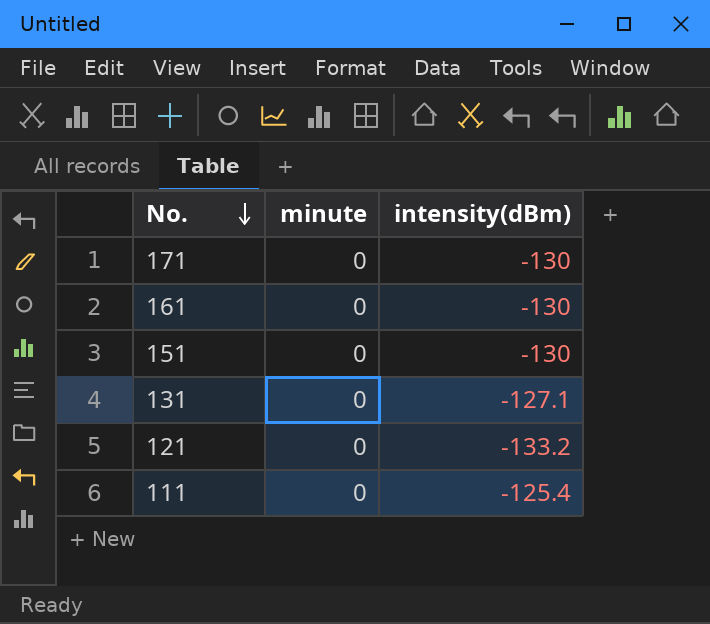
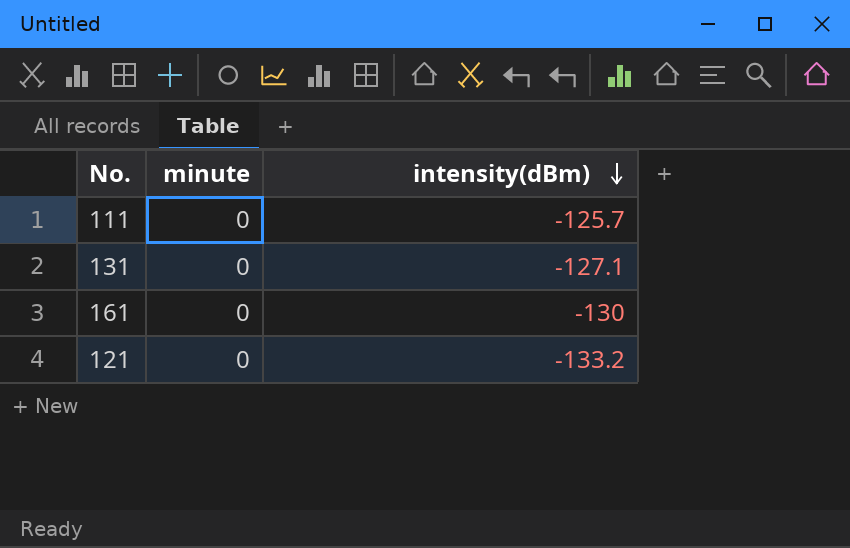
row order: No. descending -> intensity(dBm) descending
row 171: 0 | -130 -> none
row 151: 0 | -130 -> none
111 | intensity(dBm): -125.4 -> -125.7

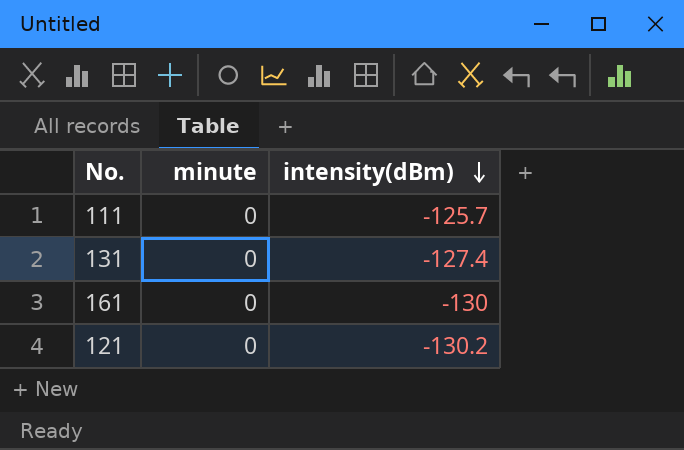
131 | intensity(dBm): -127.1 -> -127.4
121 | intensity(dBm): -133.2 -> -130.2

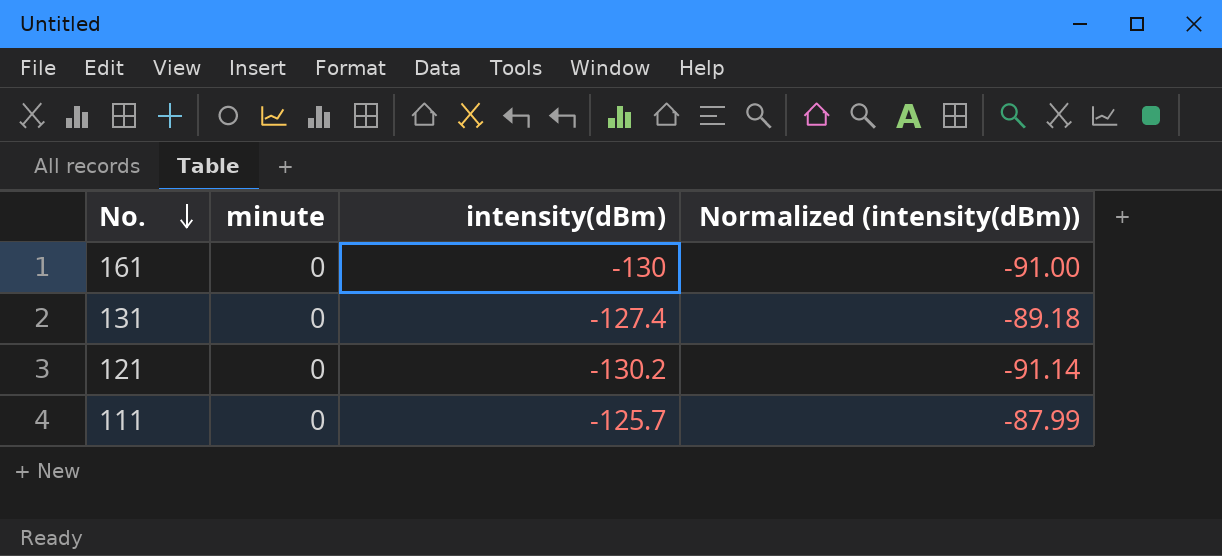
row order: intensity(dBm) descending -> No. descending
column Normalized (intensity(dBm)) | formula: none -> [intensity(dBm)] * 0.7

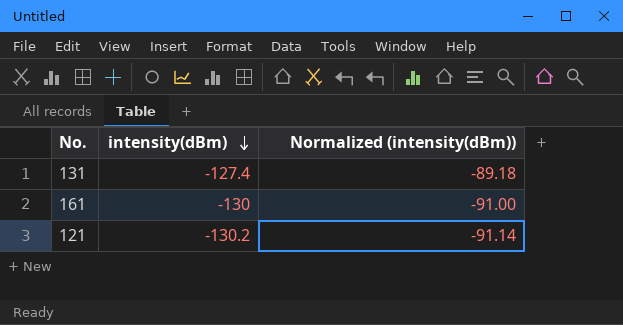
row order: No. descending -> intensity(dBm) descending
column minute | position: 2 -> none
row 111: 0 | -125.7 | -87.99 -> none

